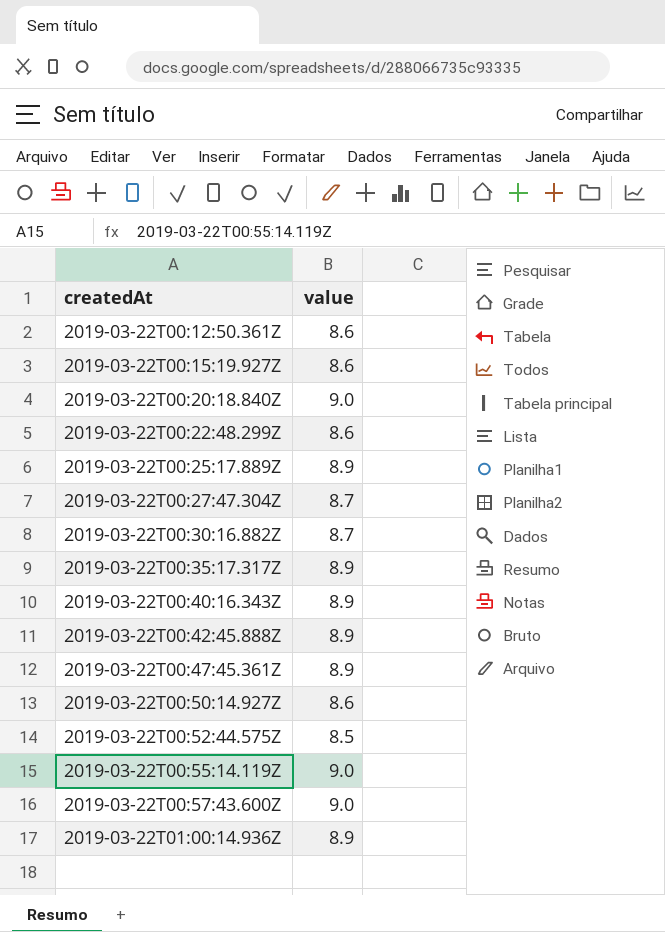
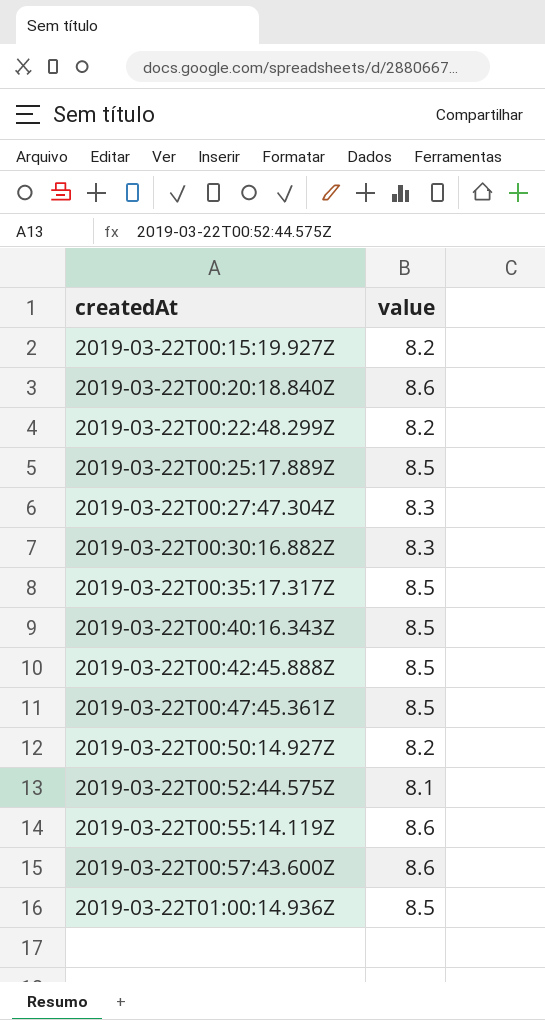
row 2019-03-22T00:12:50.361Z: 8.6 -> none
2019-03-22T00:15:19.927Z | value: 8.6 -> 8.2
2019-03-22T00:20:18.840Z | value: 9.0 -> 8.6
2019-03-22T00:22:48.299Z | value: 8.6 -> 8.2
2019-03-22T00:25:17.889Z | value: 8.9 -> 8.5
2019-03-22T00:27:47.304Z | value: 8.7 -> 8.3
2019-03-22T00:30:16.882Z | value: 8.7 -> 8.3
2019-03-22T00:35:17.317Z | value: 8.9 -> 8.5
2019-03-22T00:40:16.343Z | value: 8.9 -> 8.5
2019-03-22T00:42:45.888Z | value: 8.9 -> 8.5
2019-03-22T00:47:45.361Z | value: 8.9 -> 8.5
2019-03-22T00:50:14.927Z | value: 8.6 -> 8.2
2019-03-22T00:52:44.575Z | value: 8.5 -> 8.1
2019-03-22T00:55:14.119Z | value: 9.0 -> 8.6
2019-03-22T00:57:43.600Z | value: 9.0 -> 8.6
2019-03-22T01:00:14.936Z | value: 8.9 -> 8.5

